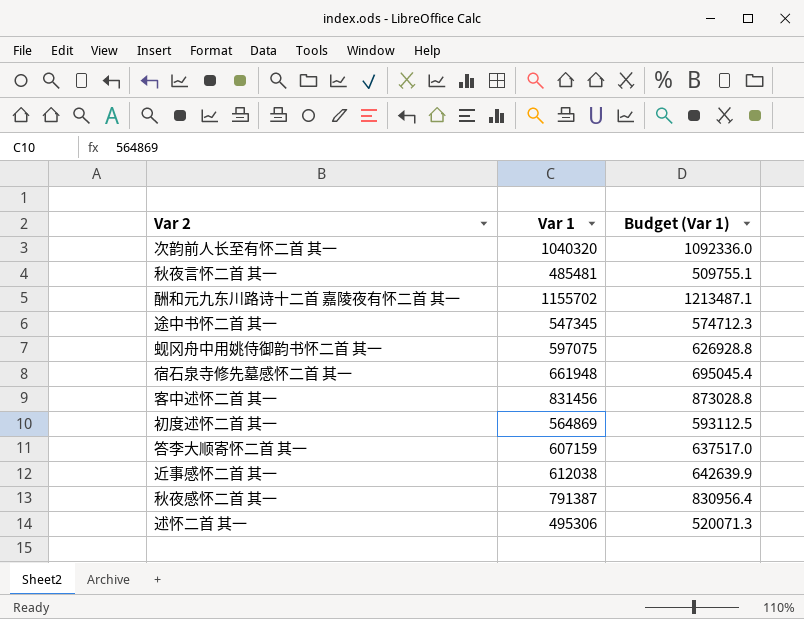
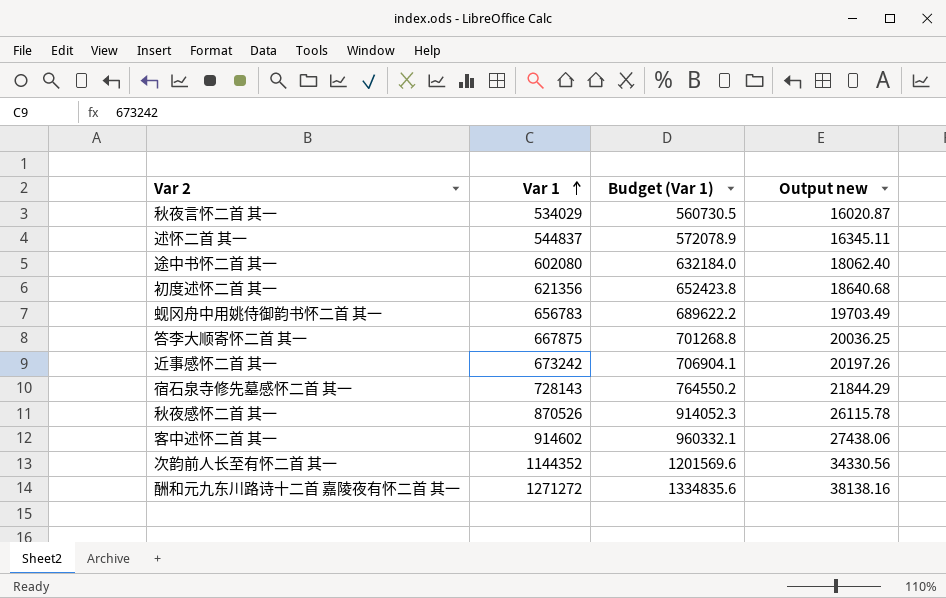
row order: none -> Var 1 ascending
column Output new | formula: none -> [Var 1] * 0.03
秋夜言怀二首 其一 | Var 1: 485481 -> 534029
秋夜言怀二首 其一 | Budget (Var 1): 509755.1 -> 560730.5
述怀二首 其一 | Var 1: 495306 -> 544837
述怀二首 其一 | Budget (Var 1): 520071.3 -> 572078.9
途中书怀二首 其一 | Var 1: 547345 -> 602080
途中书怀二首 其一 | Budget (Var 1): 574712.3 -> 632184.0
初度述怀二首 其一 | Var 1: 564869 -> 621356
初度述怀二首 其一 | Budget (Var 1): 593112.5 -> 652423.8
蚬冈舟中用姚侍御韵书怀二首 其一 | Var 1: 597075 -> 656783
蚬冈舟中用姚侍御韵书怀二首 其一 | Budget (Var 1): 626928.8 -> 689622.2
答李大顺寄怀二首 其一 | Var 1: 607159 -> 667875
答李大顺寄怀二首 其一 | Budget (Var 1): 637517.0 -> 701268.8
近事感怀二首 其一 | Var 1: 612038 -> 673242
近事感怀二首 其一 | Budget (Var 1): 642639.9 -> 706904.1
宿石泉寺修先墓感怀二首 其一 | Var 1: 661948 -> 728143
宿石泉寺修先墓感怀二首 其一 | Budget (Var 1): 695045.4 -> 764550.2
秋夜感怀二首 其一 | Var 1: 791387 -> 870526
秋夜感怀二首 其一 | Budget (Var 1): 830956.4 -> 914052.3
客中述怀二首 其一 | Var 1: 831456 -> 914602
客中述怀二首 其一 | Budget (Var 1): 873028.8 -> 960332.1
次韵前人长至有怀二首 其一 | Var 1: 1040320 -> 1144352
次韵前人长至有怀二首 其一 | Budget (Var 1): 1092336.0 -> 1201569.6
酬和元九东川路诗十二首 嘉陵夜有怀二首 其一 | Var 1: 1155702 -> 1271272
酬和元九东川路诗十二首 嘉陵夜有怀二首 其一 | Budget (Var 1): 1213487.1 -> 1334835.6

